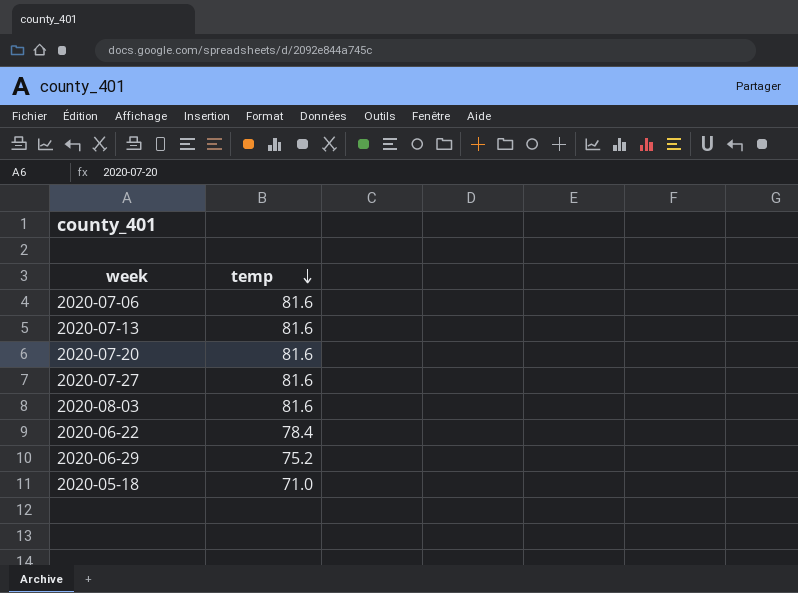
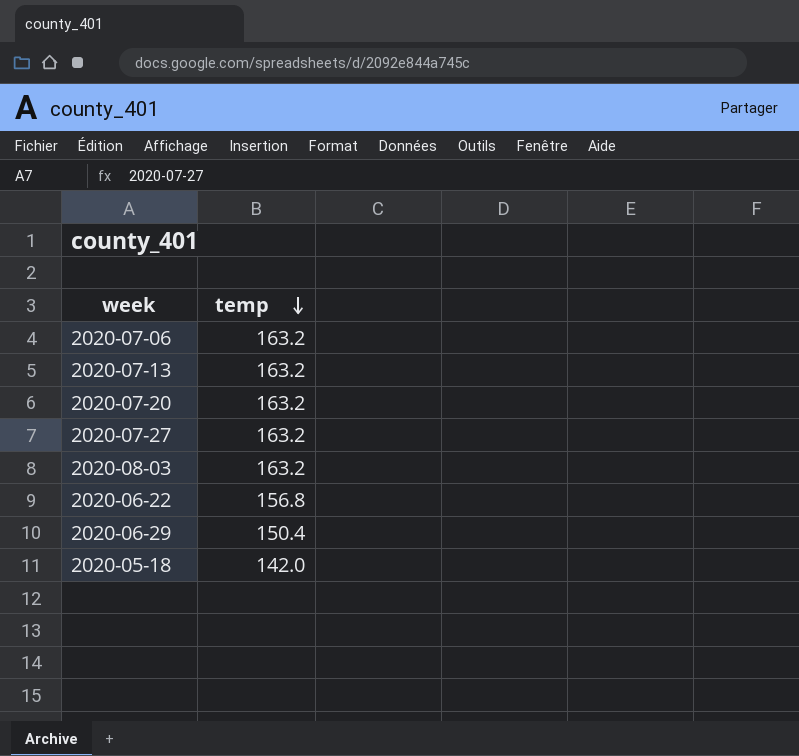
2020-07-06 | temp: 81.6 -> 163.2
2020-07-13 | temp: 81.6 -> 163.2
2020-07-20 | temp: 81.6 -> 163.2
2020-07-27 | temp: 81.6 -> 163.2
2020-08-03 | temp: 81.6 -> 163.2
2020-06-22 | temp: 78.4 -> 156.8
2020-06-29 | temp: 75.2 -> 150.4
2020-05-18 | temp: 71.0 -> 142.0

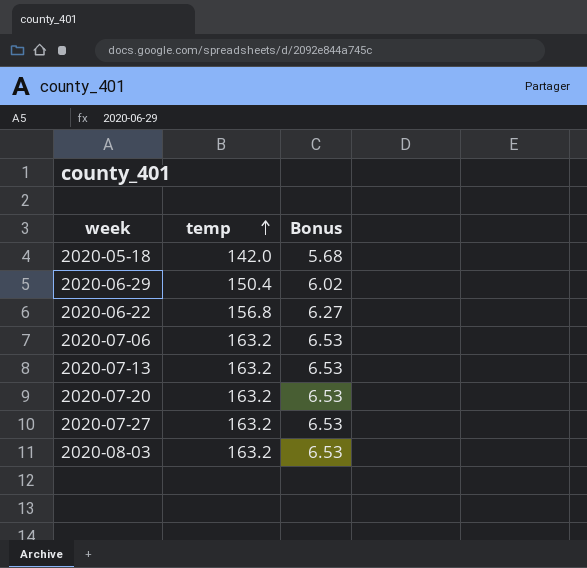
row order: temp descending -> temp ascending
column Bonus | formula: none -> [temp] * 0.04

